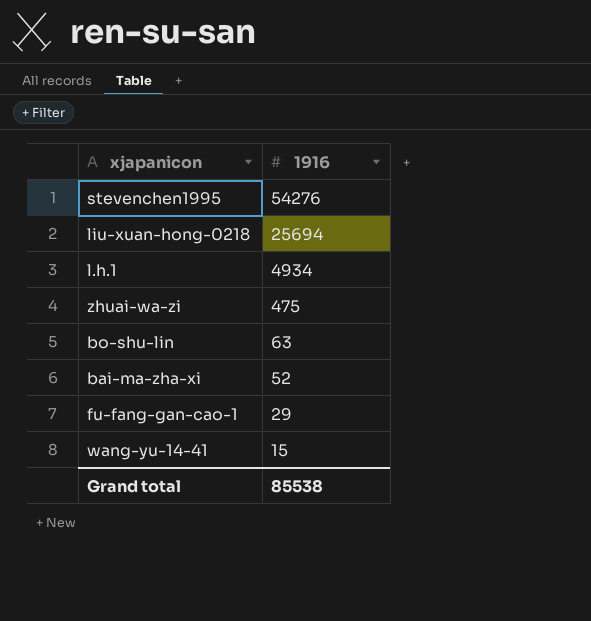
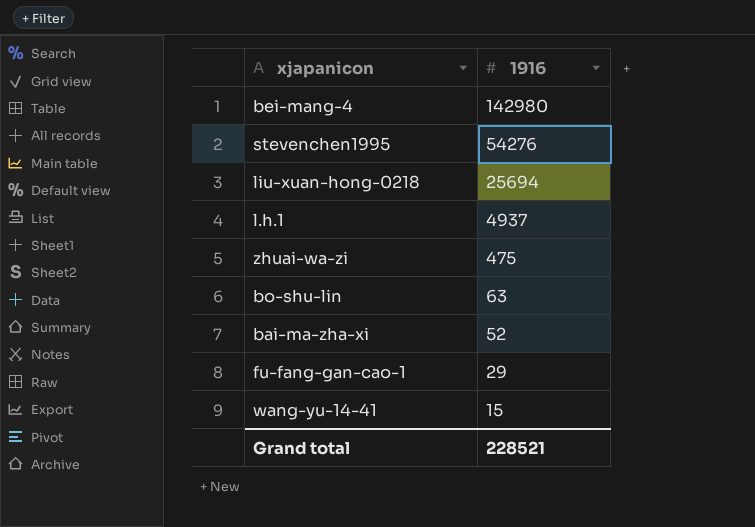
row bei-mang-4: none -> 142980
l.h.1 | 1916: 4934 -> 4937
Grand total | 1916: 85538 -> 228521

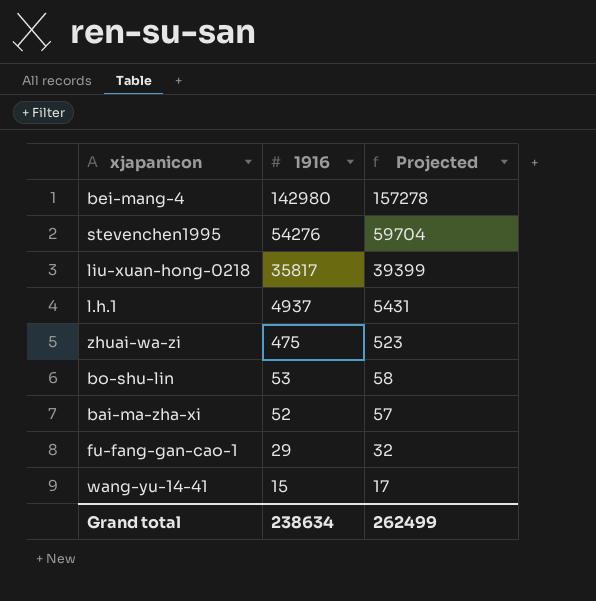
column Projected | formula: none -> [1916] * 1.1
liu-xuan-hong-0218 | 1916: 25694 -> 35817
bo-shu-lin | 1916: 63 -> 53
Grand total | 1916: 228521 -> 238634

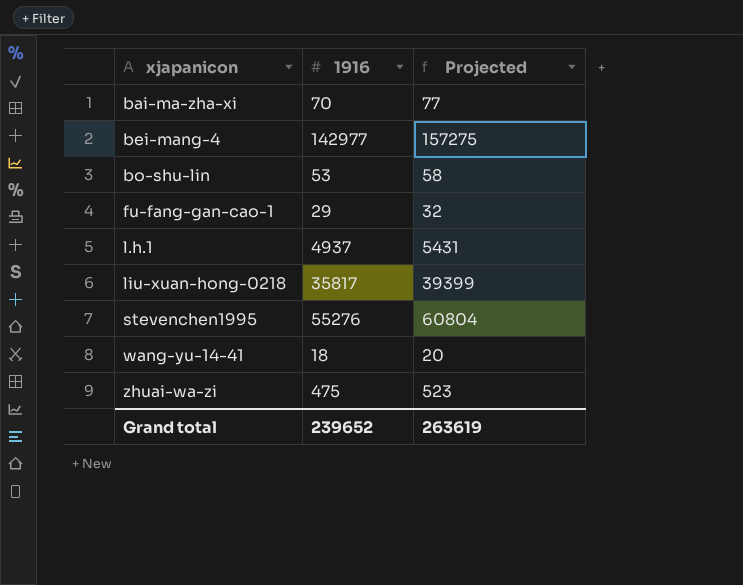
row order: 1916 descending -> xjapanicon ascending
bai-ma-zha-xi | 1916: 52 -> 70
bai-ma-zha-xi | Projected: 57 -> 77
bei-mang-4 | 1916: 142980 -> 142977
bei-mang-4 | Projected: 157278 -> 157275
stevenchen1995 | 1916: 54276 -> 55276
stevenchen1995 | Projected: 59704 -> 60804
wang-yu-14-41 | 1916: 15 -> 18
wang-yu-14-41 | Projected: 17 -> 20
Grand total | 1916: 238634 -> 239652
Grand total | Projected: 262499 -> 263619

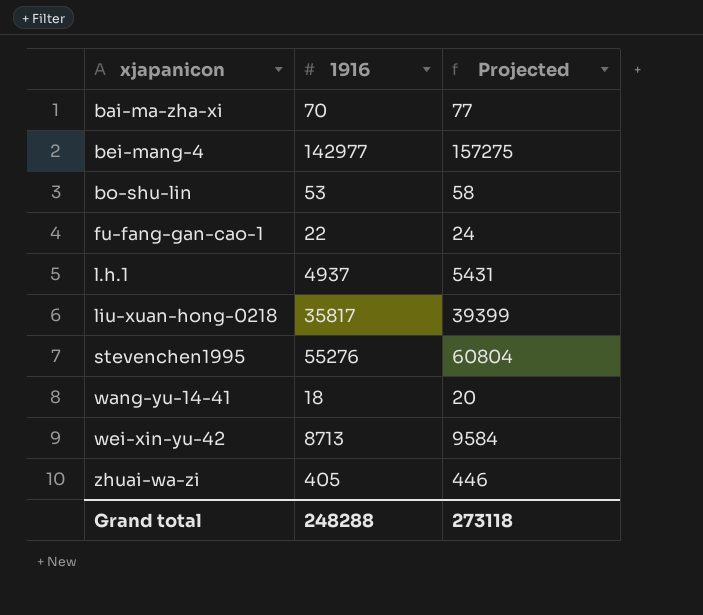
fu-fang-gan-cao-1 | 1916: 29 -> 22
fu-fang-gan-cao-1 | Projected: 32 -> 24
row wei-xin-yu-42: none -> 8713 | 9584
zhuai-wa-zi | 1916: 475 -> 405
zhuai-wa-zi | Projected: 523 -> 446
Grand total | 1916: 239652 -> 248288
Grand total | Projected: 263619 -> 273118

